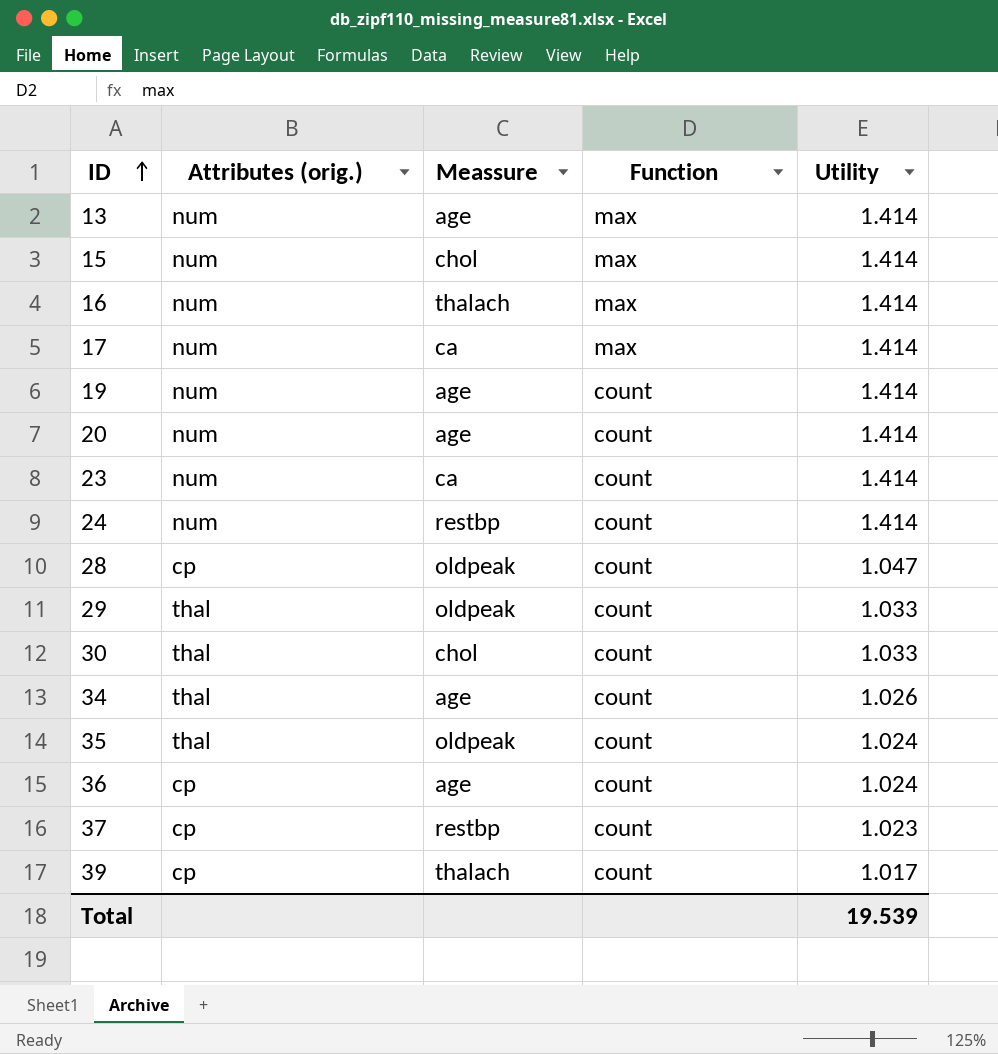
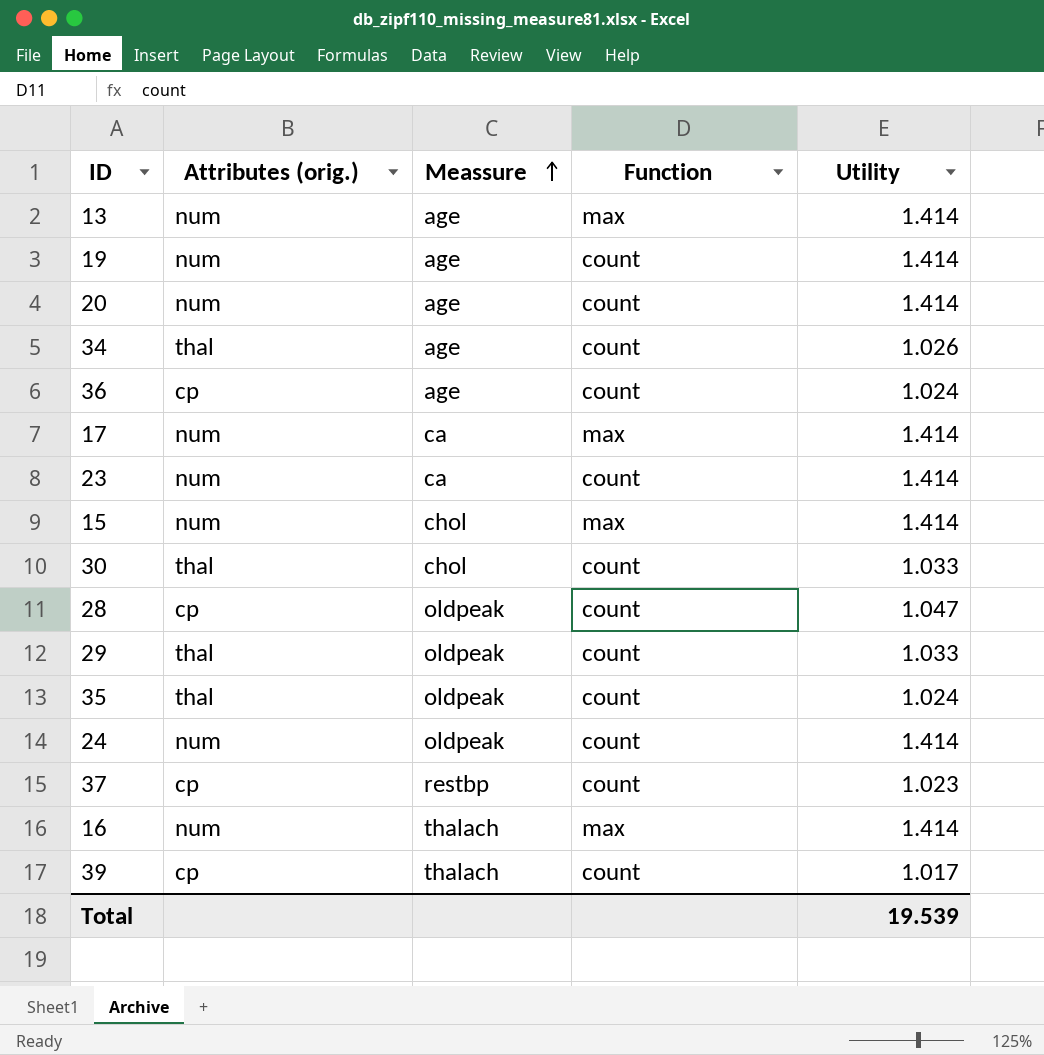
row order: ID ascending -> Meassure ascending
24 | Meassure: restbp -> oldpeak

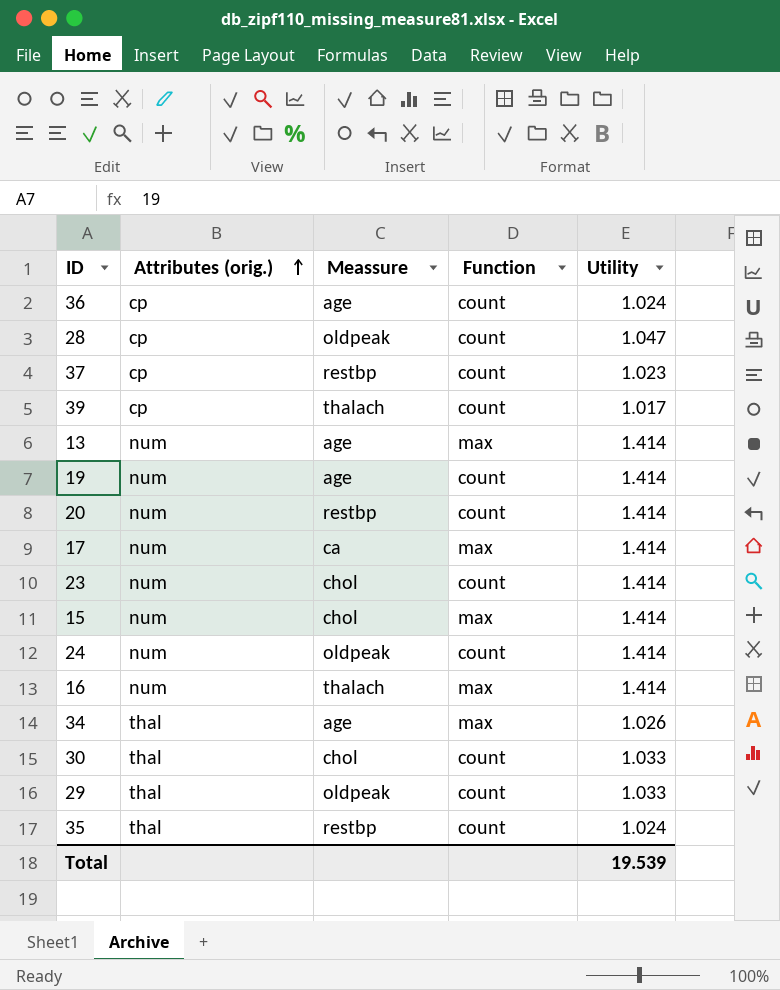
row order: Meassure ascending -> Attributes (orig.) ascending
20 | Meassure: age -> restbp
23 | Meassure: ca -> chol
34 | Function: count -> max
35 | Meassure: oldpeak -> restbp

